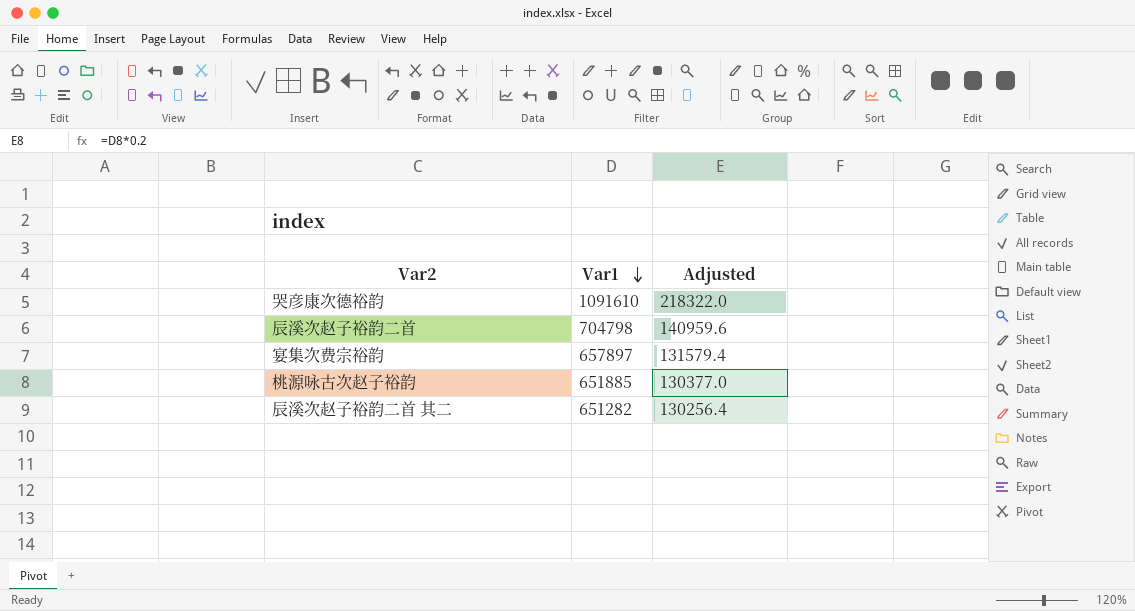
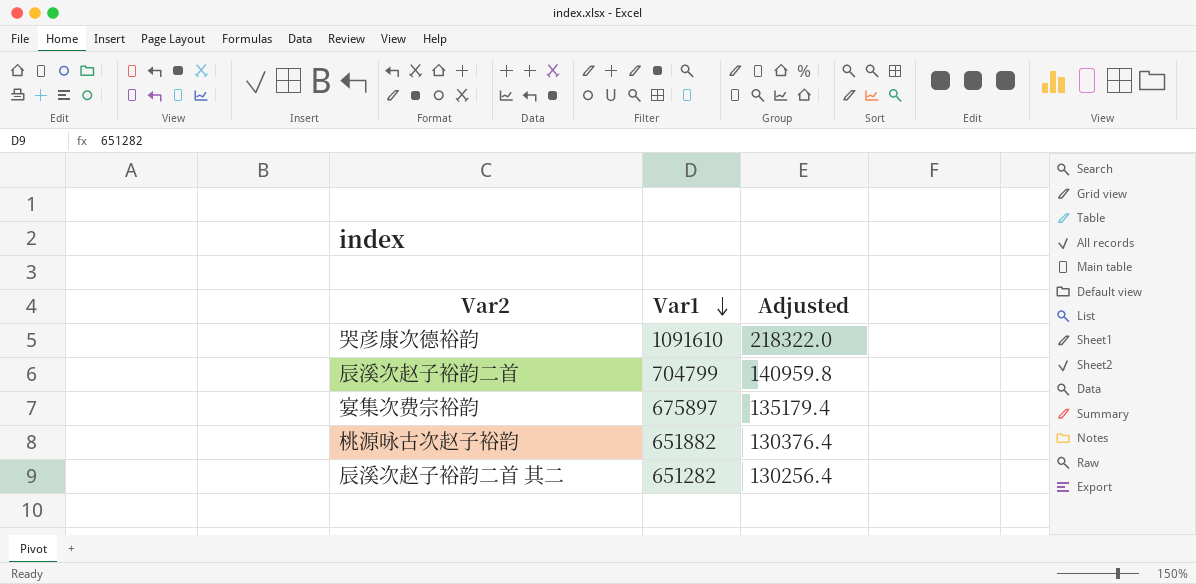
辰溪次赵子裕韵二首 | Var1: 704798 -> 704799
辰溪次赵子裕韵二首 | Adjusted: 140959.6 -> 140959.8
宴集次费宗裕韵 | Var1: 657897 -> 675897
宴集次费宗裕韵 | Adjusted: 131579.4 -> 135179.4
桃源咏古次赵子裕韵 | Var1: 651885 -> 651882
桃源咏古次赵子裕韵 | Adjusted: 130377.0 -> 130376.4

